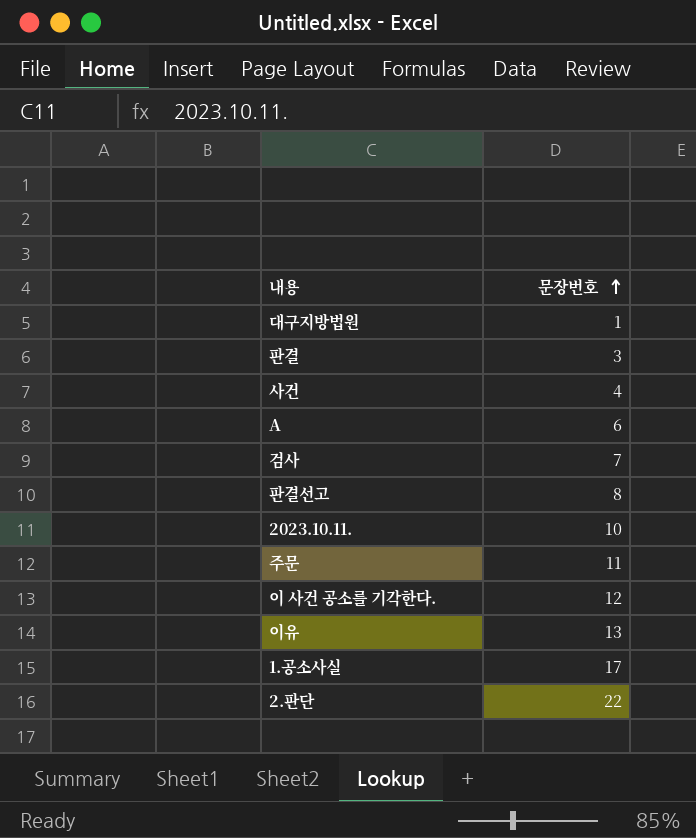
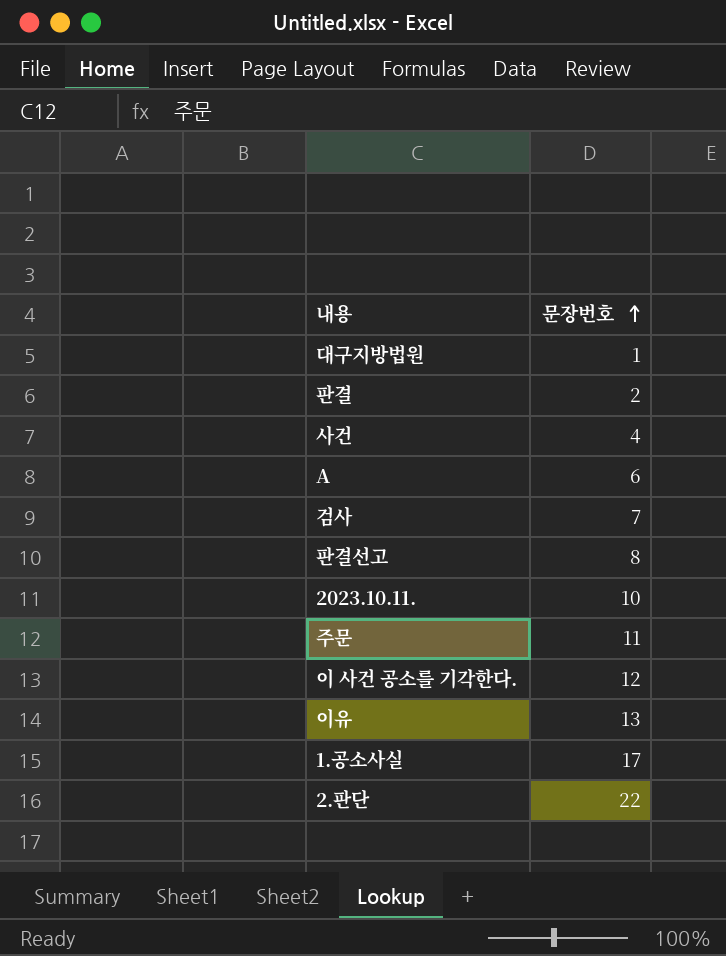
판결 | 문장번호: 3 -> 2

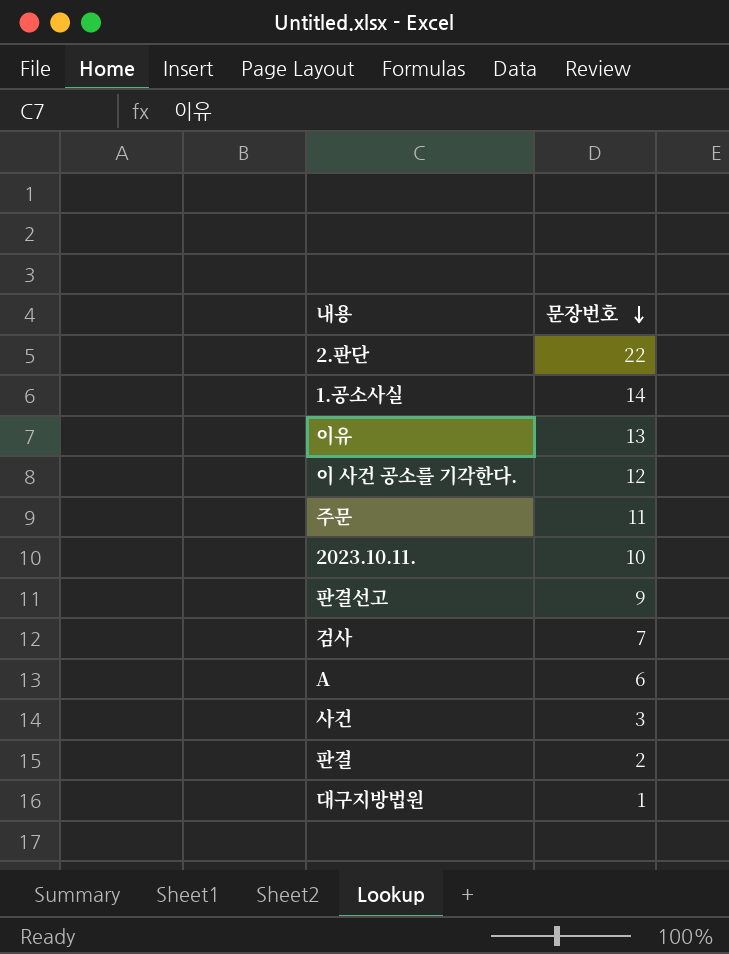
row order: 문장번호 ascending -> 문장번호 descending
1.공소사실 | 문장번호: 17 -> 14
판결선고 | 문장번호: 8 -> 9
사건 | 문장번호: 4 -> 3

